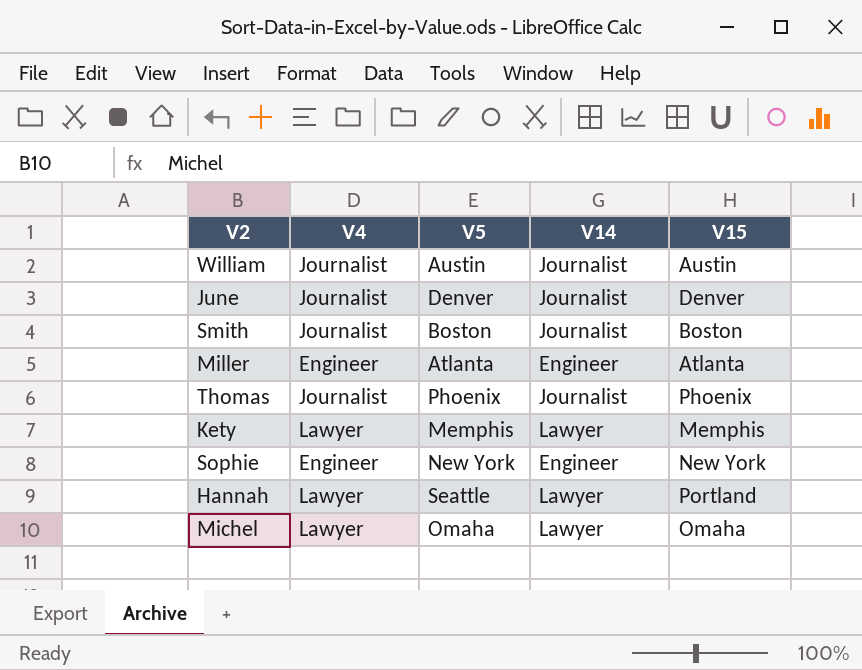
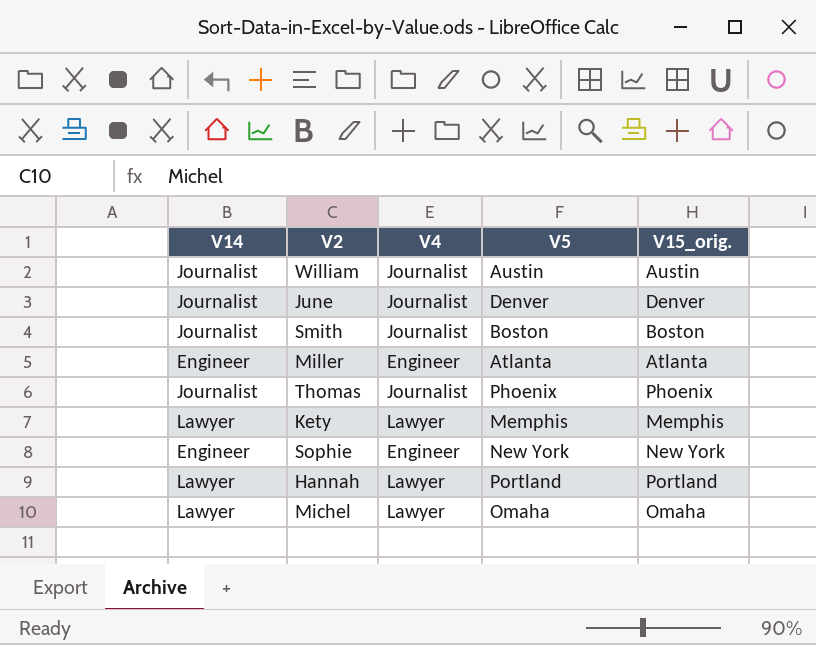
column V14 | position: 4 -> 1
column name: V15 -> V15_orig.
Hannah | V5: Seattle -> Portland

